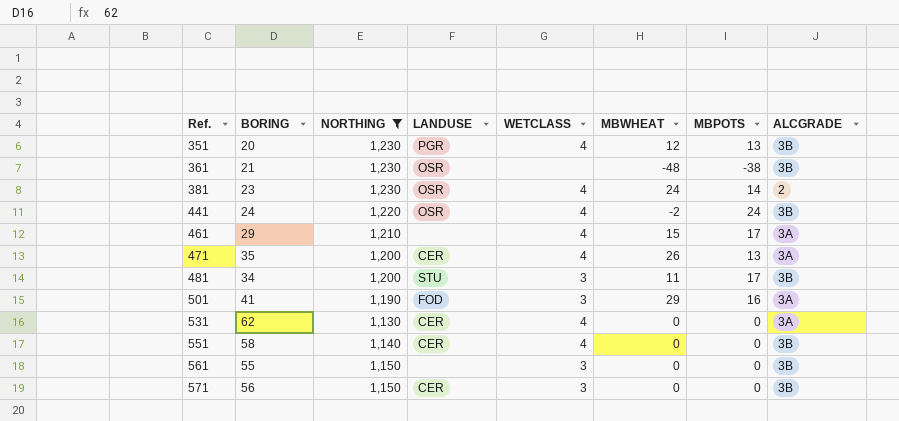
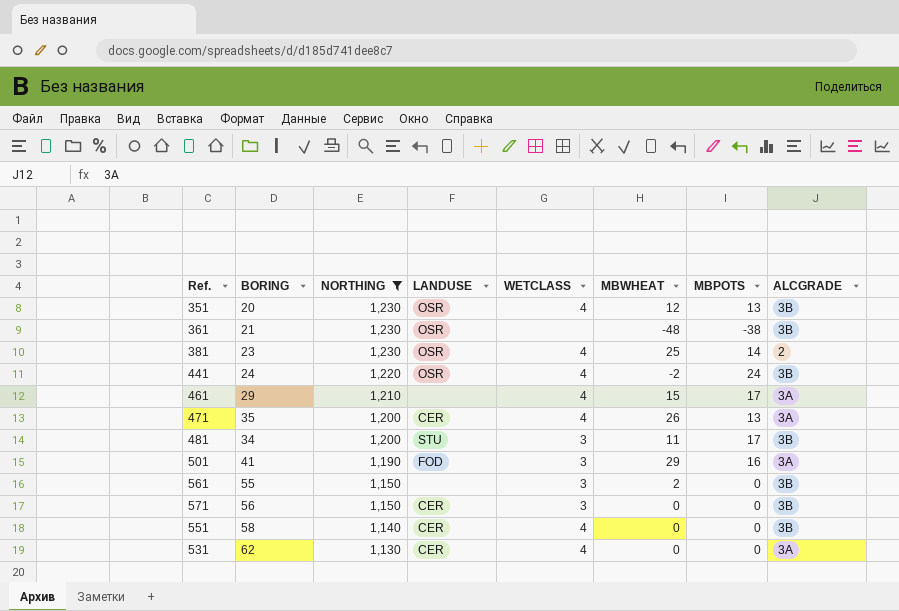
row order: Ref. ascending -> NORTHING descending
351 | LANDUSE: PGR -> OSR
381 | MBWHEAT: 24 -> 25
561 | MBWHEAT: 0 -> 2

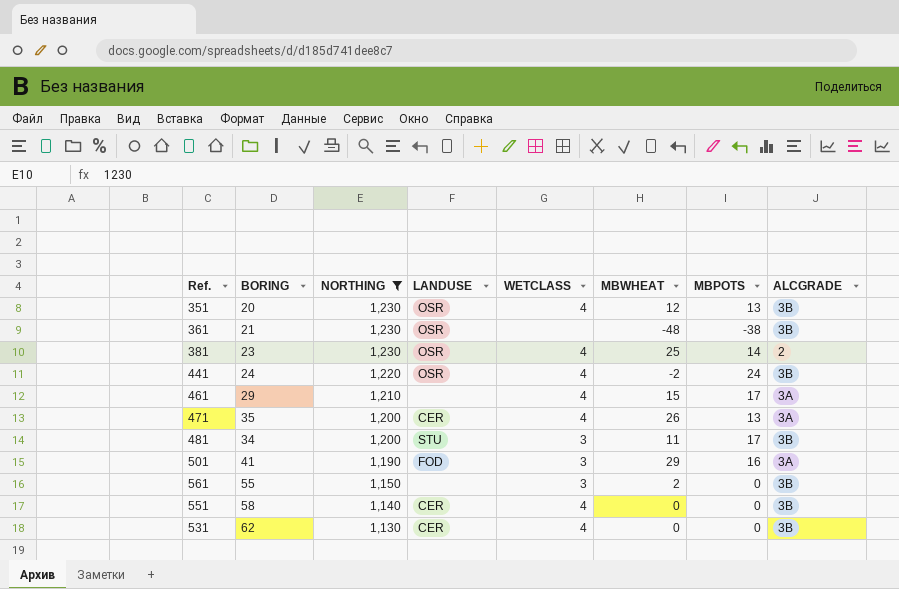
row 571: 56 | 1,150 | CER | 3 | 0 | 0 | 3B -> none
531 | ALCGRADE: 3A -> 3B

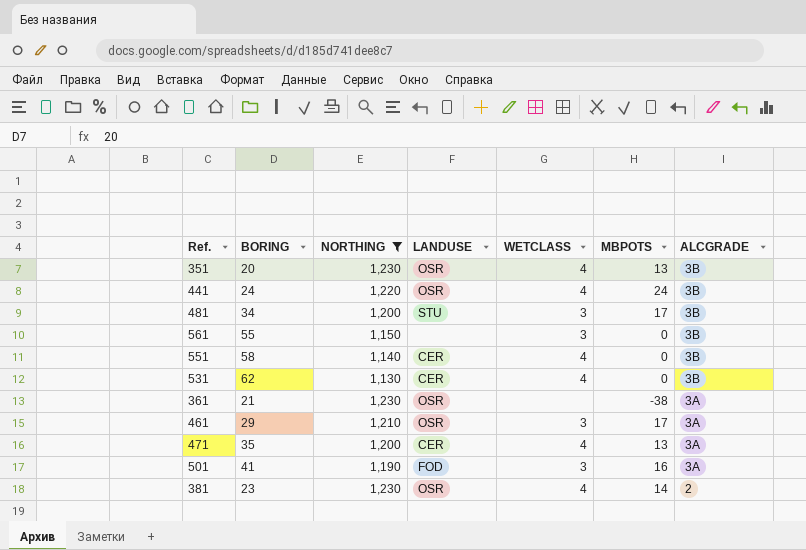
row order: NORTHING descending -> ALCGRADE descending
column MBWHEAT | position: 6 -> none
361 | ALCGRADE: 3B -> 3A
461 | LANDUSE: none -> OSR
461 | WETCLASS: 4 -> 3

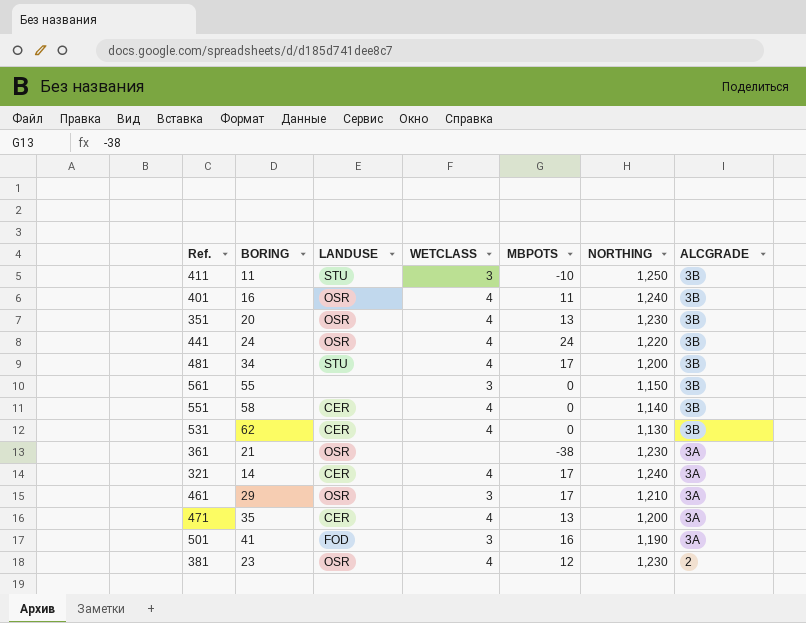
filter: NORTHING <= 1,230 -> none
column NORTHING | position: 3 -> 6
481 | WETCLASS: 3 -> 4
381 | MBPOTS: 14 -> 12

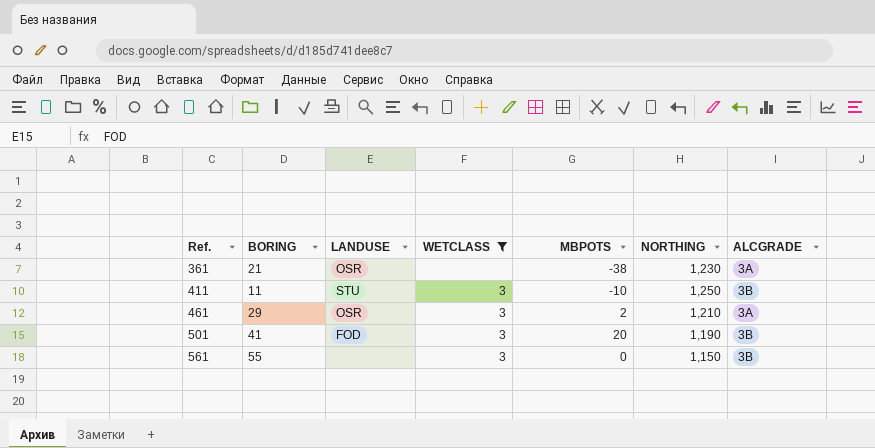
filter: none -> WETCLASS != 4
row order: ALCGRADE descending -> Ref. ascending
461 | MBPOTS: 17 -> 2
501 | MBPOTS: 16 -> 20
501 | ALCGRADE: 3A -> 3B

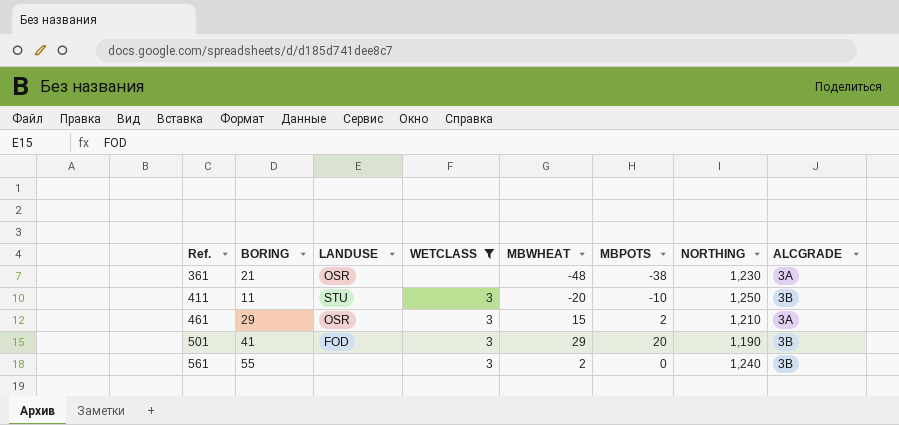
column MBWHEAT | position: none -> 5
561 | NORTHING: 1,150 -> 1,240

